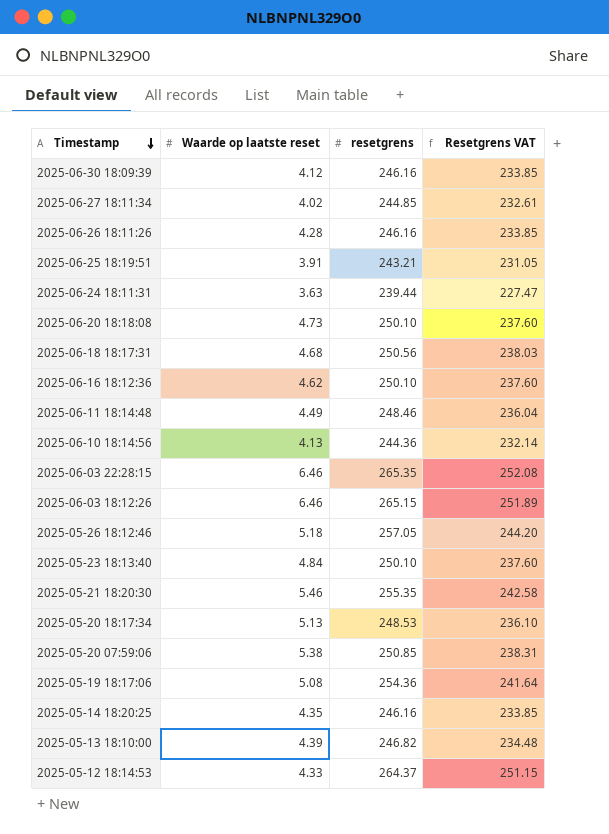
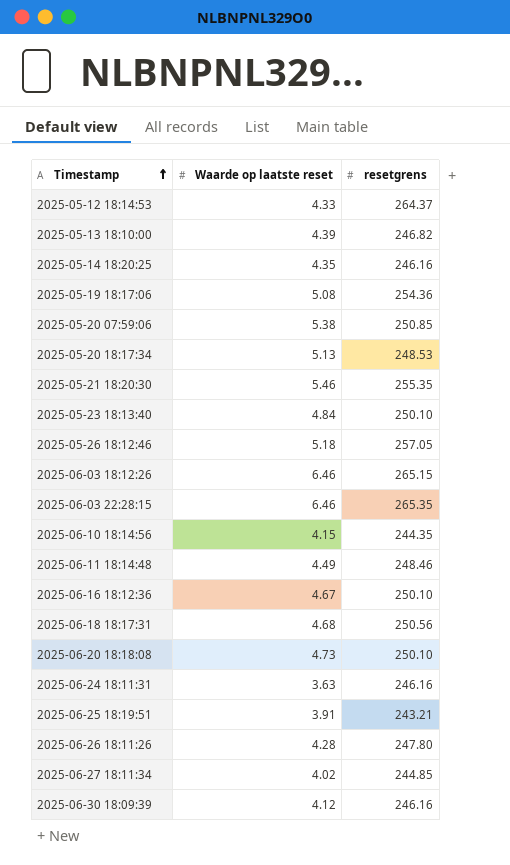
row order: Timestamp descending -> Timestamp ascending
column Resetgrens VAT | formula: [resetgrens] * 0.95 -> none
2025-06-10 18:14:56 | Waarde op laatste reset: 4.13 -> 4.15
2025-06-10 18:14:56 | resetgrens: 244.36 -> 244.35
2025-06-16 18:12:36 | Waarde op laatste reset: 4.62 -> 4.67
2025-06-24 18:11:31 | resetgrens: 239.44 -> 246.16
2025-06-26 18:11:26 | resetgrens: 246.16 -> 247.80

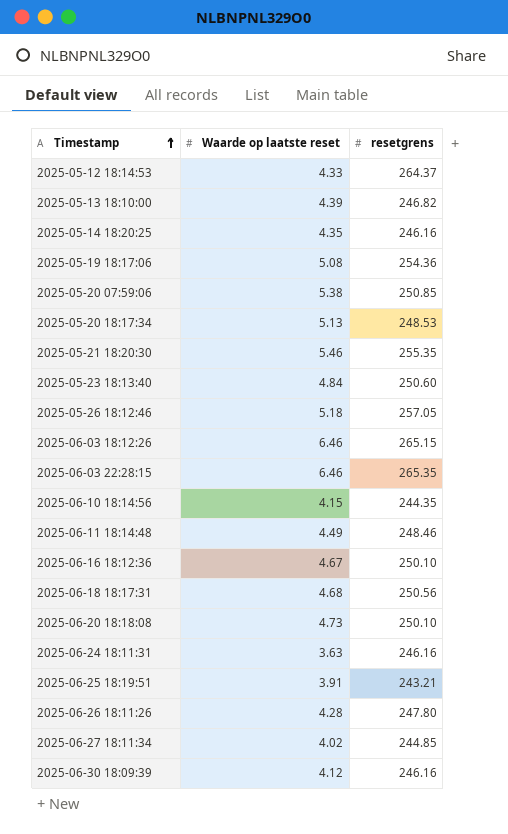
2025-05-23 18:13:40 | resetgrens: 250.10 -> 250.60

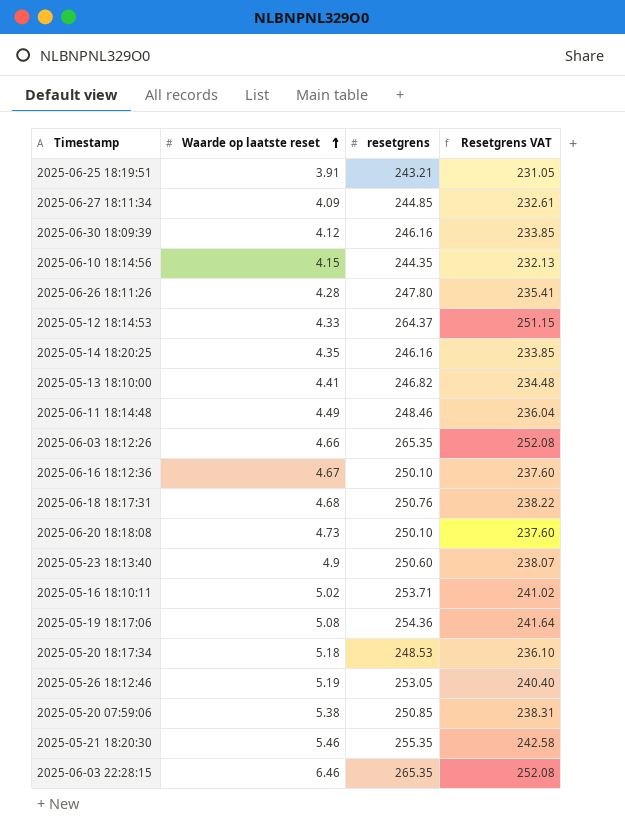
row order: Timestamp ascending -> Waarde op laatste reset ascending
column Resetgrens VAT | formula: none -> [resetgrens] * 0.95
row 2025-06-24 18:11:31: 3.63 | 246.16 -> none
2025-06-27 18:11:34 | Waarde op laatste reset: 4.02 -> 4.09
2025-05-13 18:10:00 | Waarde op laatste reset: 4.39 -> 4.41
2025-06-03 18:12:26 | Waarde op laatste reset: 6.46 -> 4.66
2025-06-03 18:12:26 | resetgrens: 265.15 -> 265.35
2025-06-18 18:17:31 | resetgrens: 250.56 -> 250.76
2025-05-23 18:13:40 | Waarde op laatste reset: 4.84 -> 4.9
row 2025-05-16 18:10:11: none -> 5.02 | 253.71 | 241.02
2025-05-20 18:17:34 | Waarde op laatste reset: 5.13 -> 5.18
2025-05-26 18:12:46 | Waarde op laatste reset: 5.18 -> 5.19
2025-05-26 18:12:46 | resetgrens: 257.05 -> 253.05

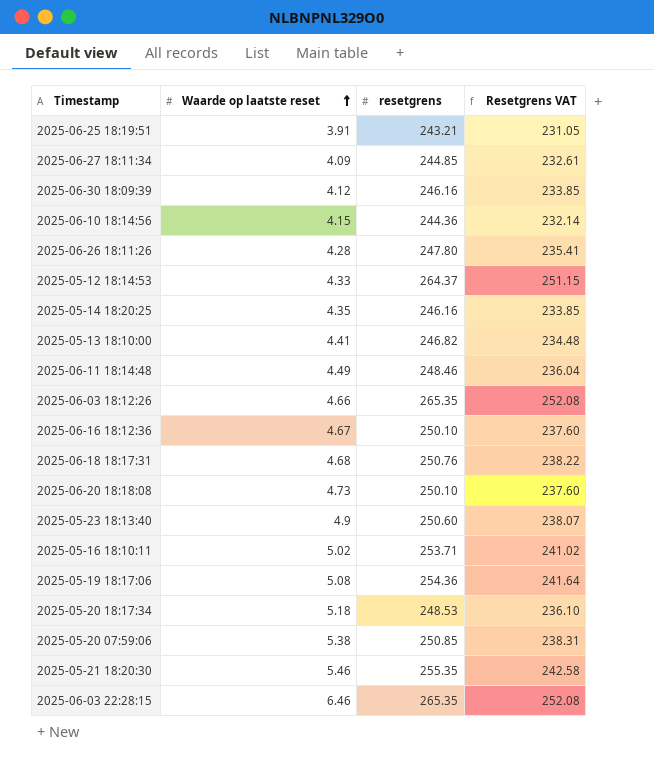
row 2025-05-26 18:12:46: 5.19 | 253.05 | 240.40 -> none
2025-06-10 18:14:56 | resetgrens: 244.35 -> 244.36
2025-06-10 18:14:56 | Resetgrens VAT: 232.13 -> 232.14

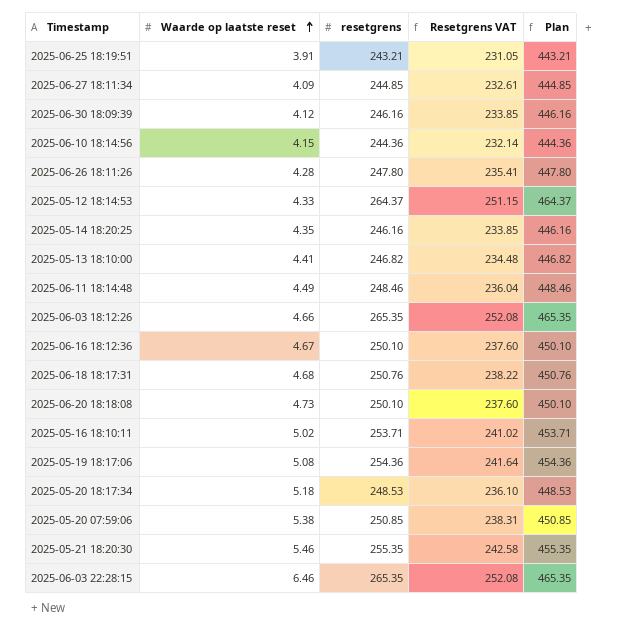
column Plan | formula: none -> [resetgrens] + 200
row 2025-05-23 18:13:40: 4.9 | 250.60 | 238.07 -> none

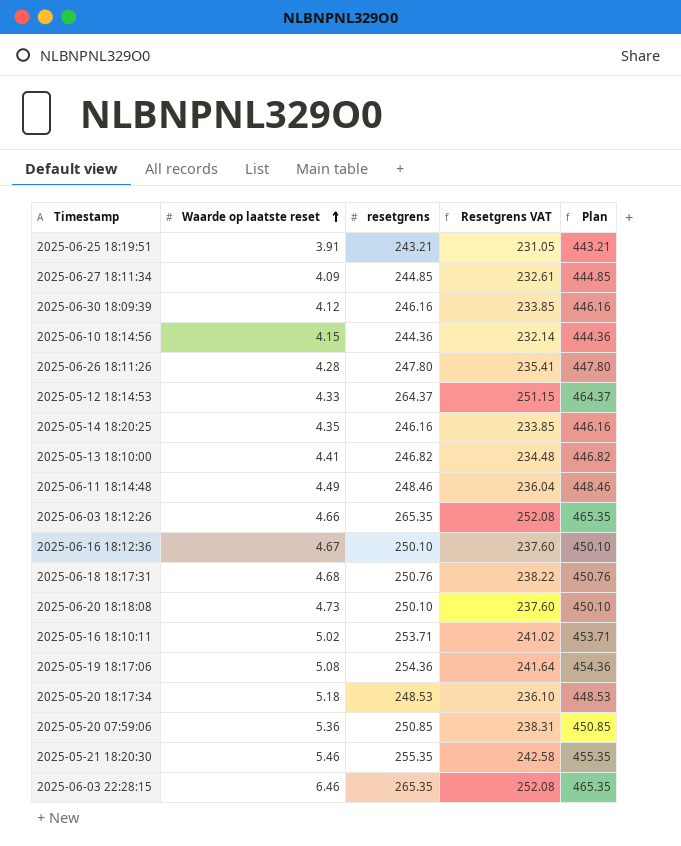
2025-05-20 07:59:06 | Waarde op laatste reset: 5.38 -> 5.36

